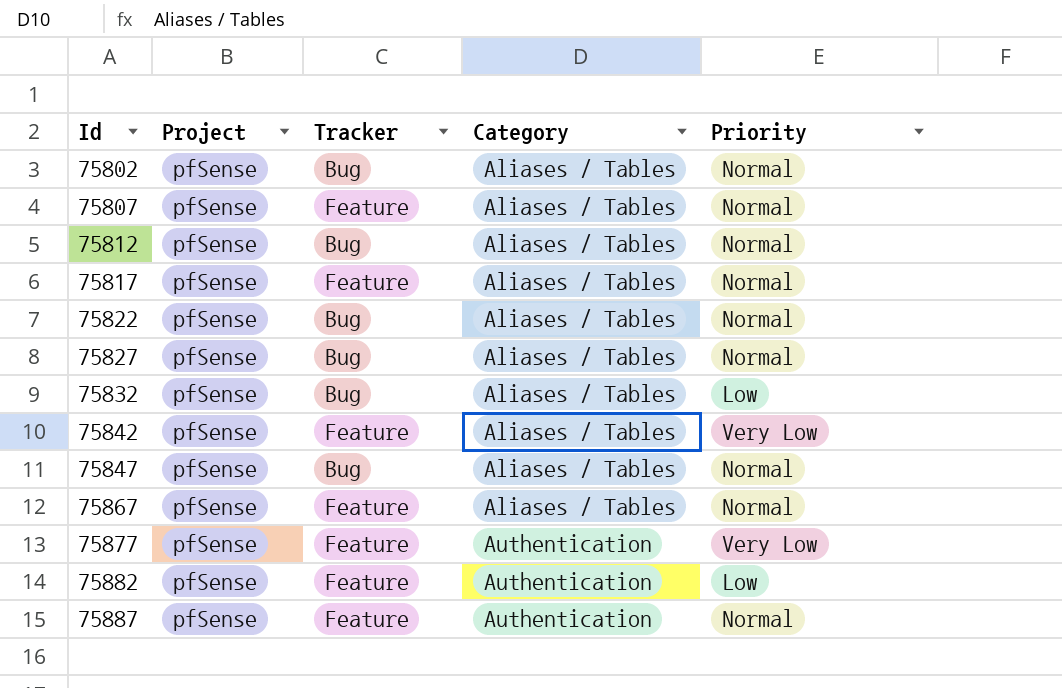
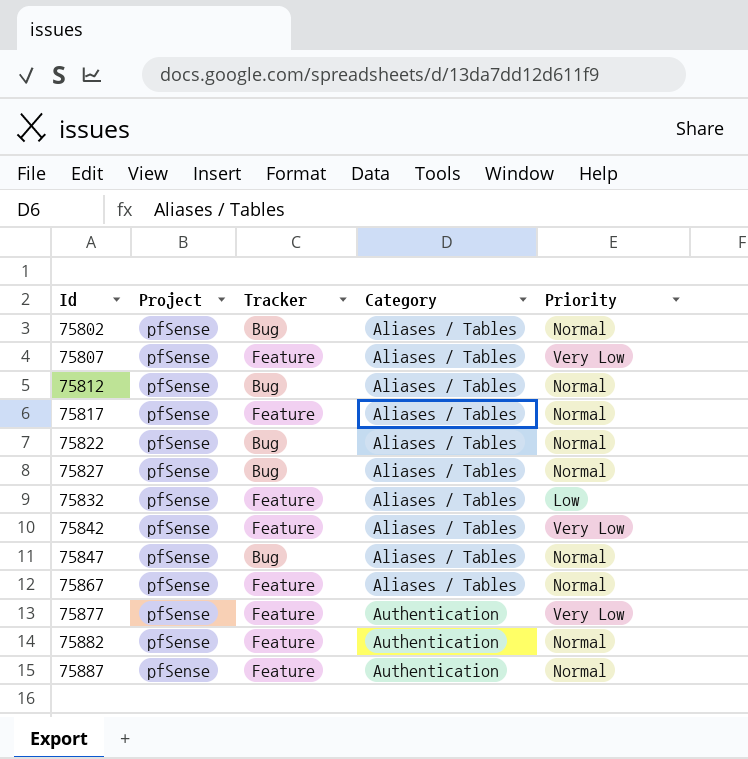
75807 | Priority: Normal -> Very Low
75832 | Tracker: Bug -> Feature
75882 | Priority: Low -> Normal

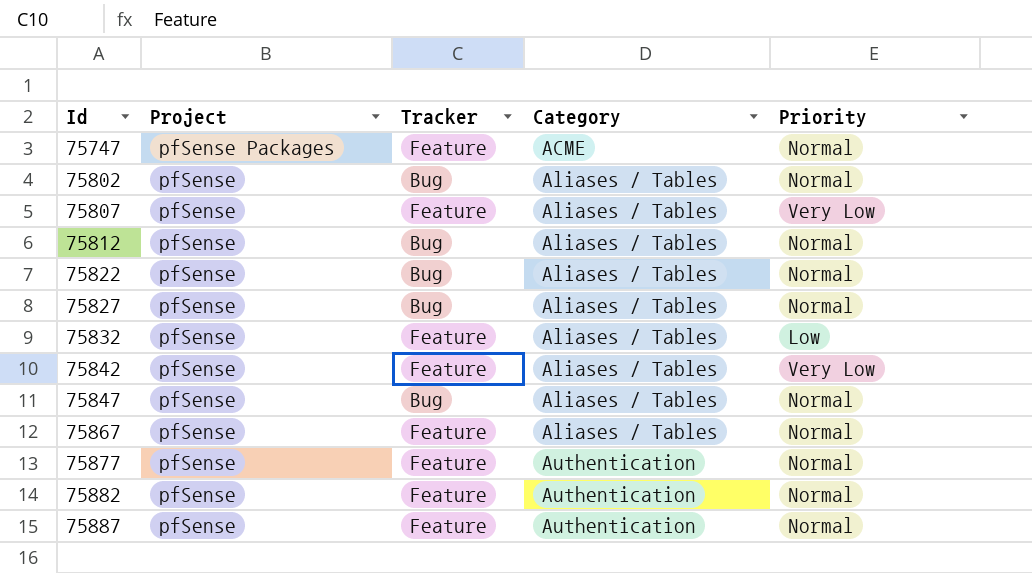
row 75817: pfSense | Feature | Aliases / Tables | Normal -> none
row 75747: none -> pfSense Packages | Feature | ACME | Normal
75877 | Priority: Very Low -> Normal

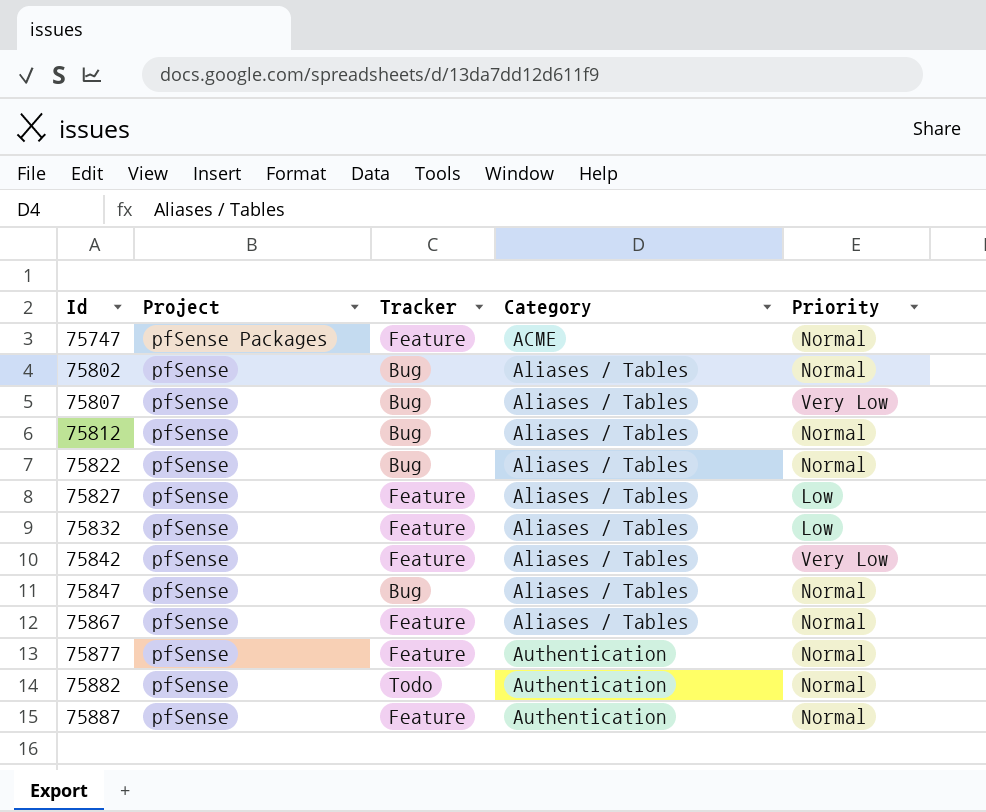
75807 | Tracker: Feature -> Bug
75827 | Tracker: Bug -> Feature
75827 | Priority: Normal -> Low
75882 | Tracker: Feature -> Todo

